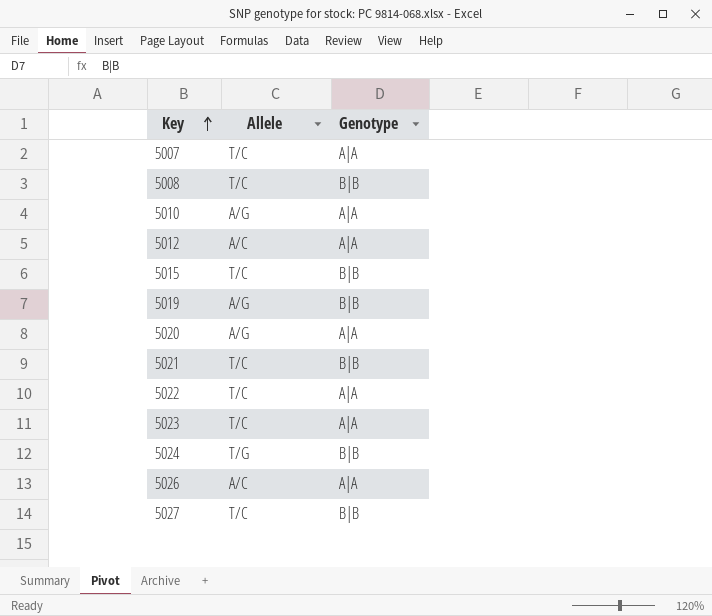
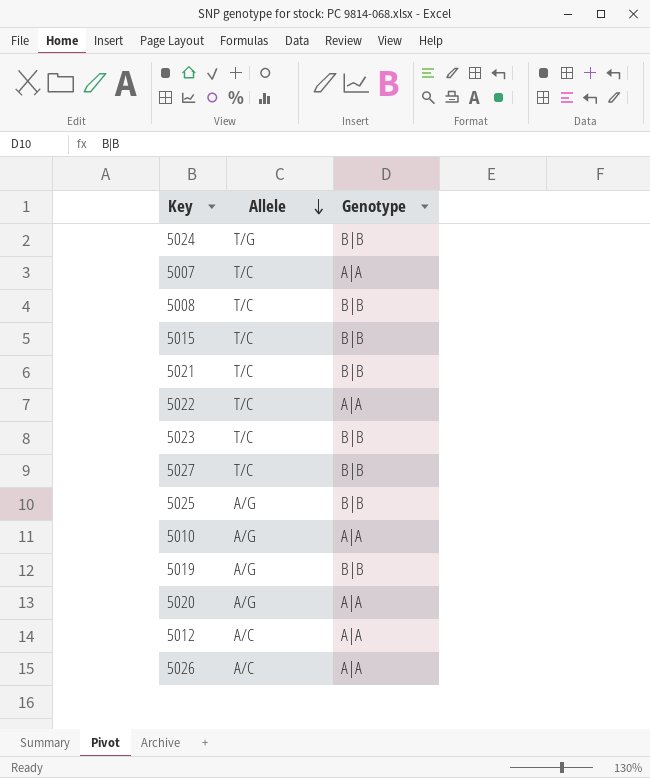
row order: Key ascending -> Allele descending
5023 | Genotype: A|A -> B|B
row 5025: none -> A/G | B|B

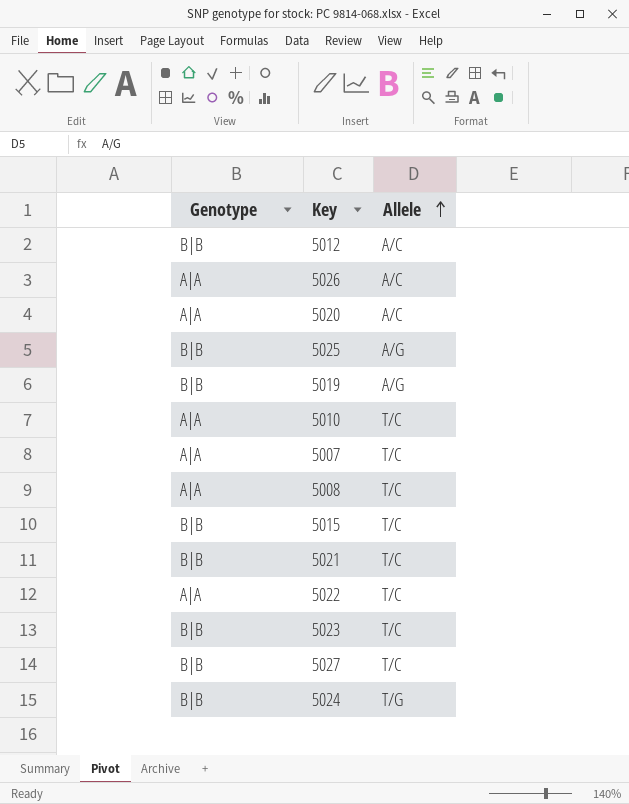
row order: Allele descending -> Allele ascending
column Genotype | position: 3 -> 1
5012 | Genotype: A|A -> B|B
5020 | Allele: A/G -> A/C
5010 | Allele: A/G -> T/C
5008 | Genotype: B|B -> A|A

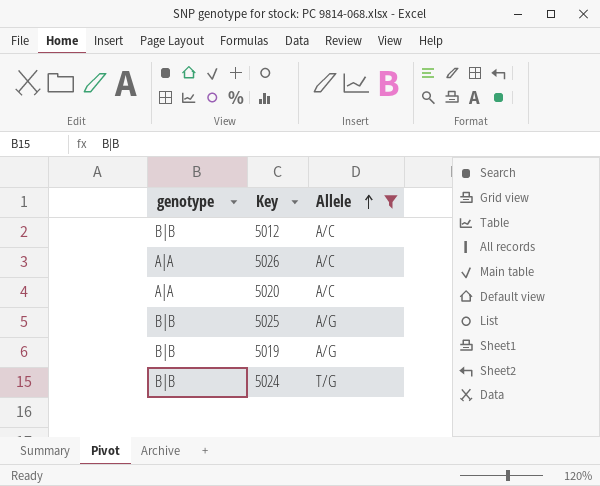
filter: none -> Allele != T/C
column name: Genotype -> genotype

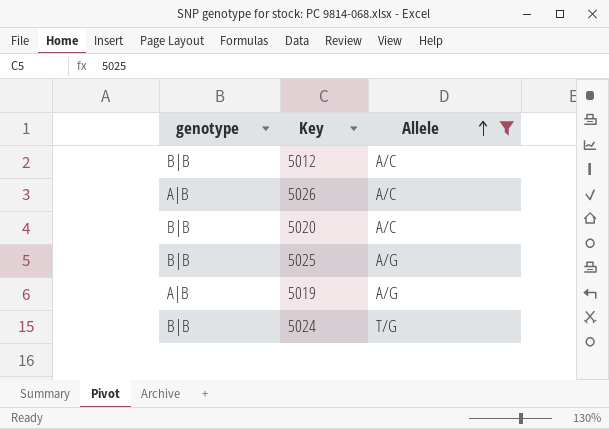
5026 | genotype: A|A -> A|B
5020 | genotype: A|A -> B|B
5019 | genotype: B|B -> A|B

